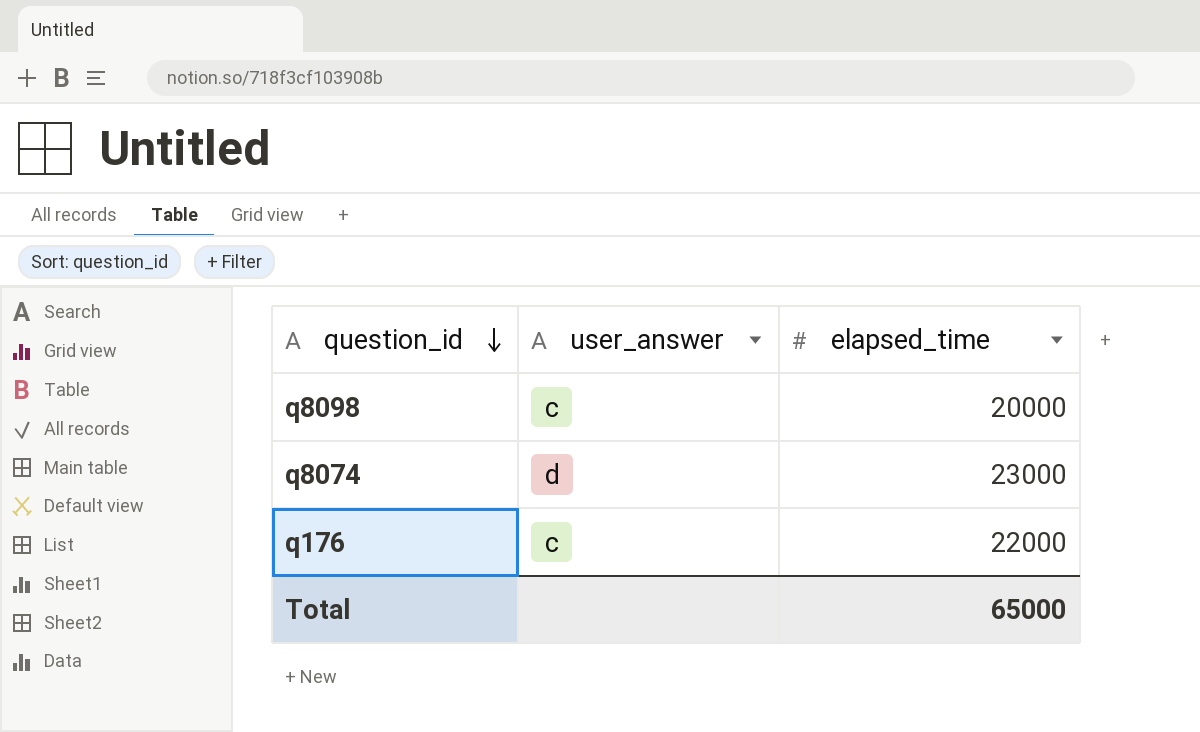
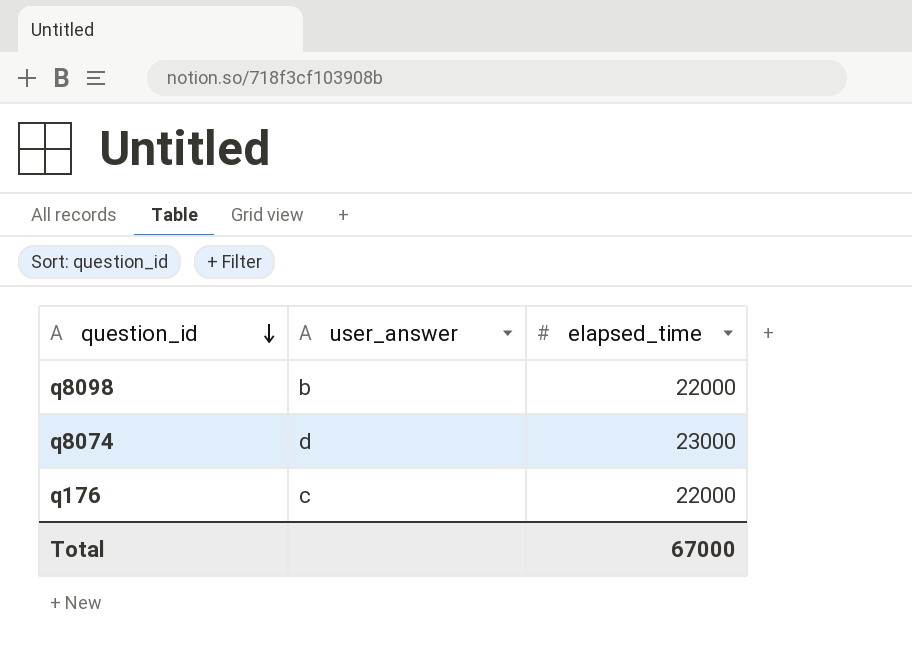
q8098 | user_answer: c -> b
q8098 | elapsed_time: 20000 -> 22000
Total | elapsed_time: 65000 -> 67000

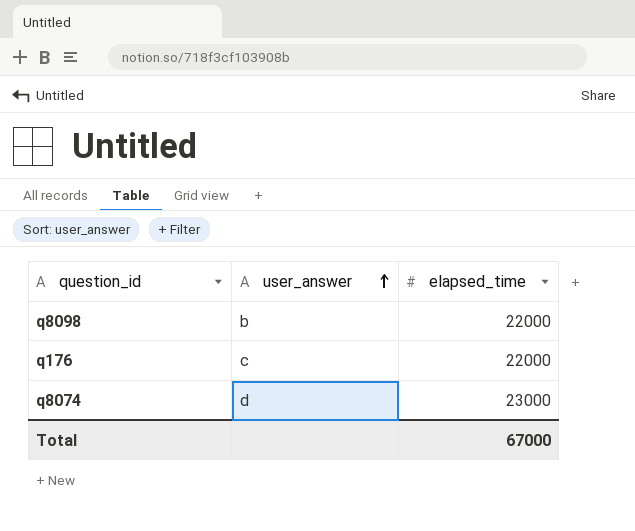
row order: question_id descending -> user_answer ascending

